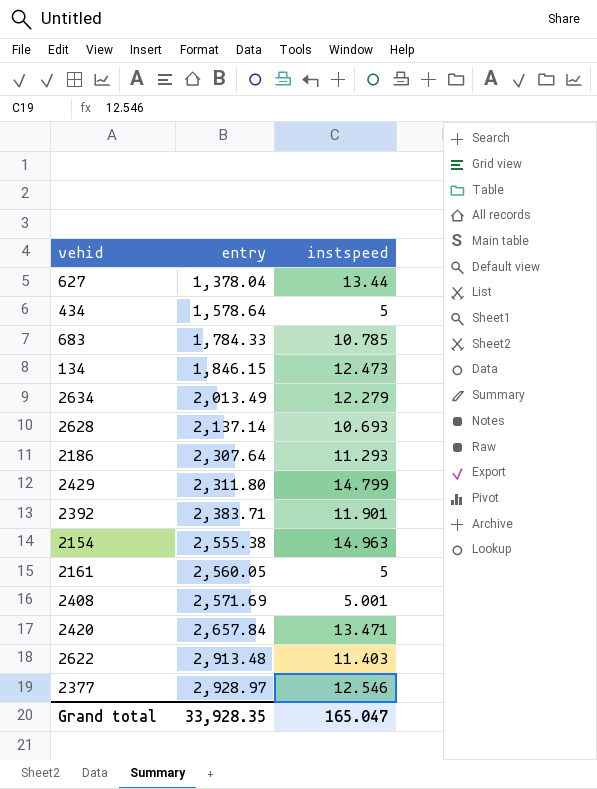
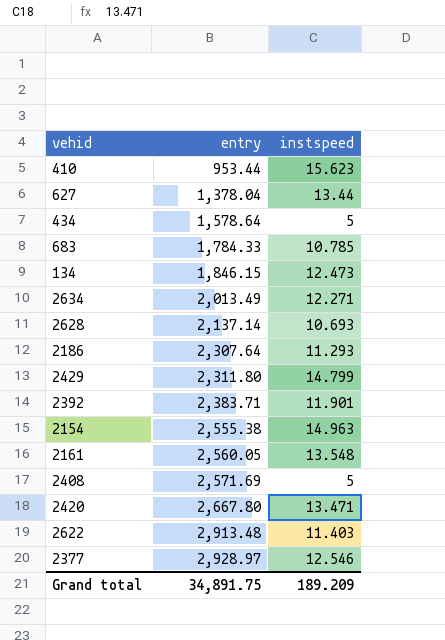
row 410: none -> 953.44 | 15.623
2634 | instspeed: 12.279 -> 12.271
2161 | instspeed: 5 -> 13.548
2408 | instspeed: 5.001 -> 5
2420 | entry: 2,657.84 -> 2,667.80
Grand total | entry: 33,928.35 -> 34,891.75
Grand total | instspeed: 165.047 -> 189.209

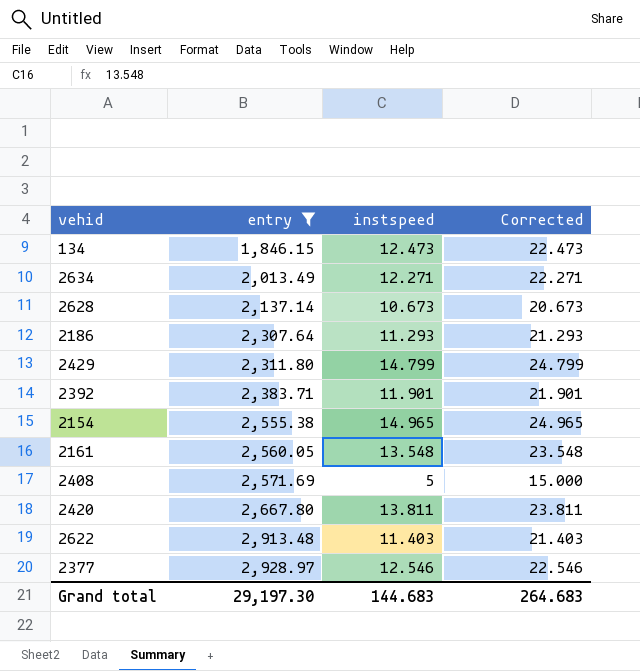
filter: none -> entry >= 1,846.15
column Corrected | formula: none -> [instspeed] + 10
2628 | instspeed: 10.693 -> 10.673
2154 | instspeed: 14.963 -> 14.965
2420 | instspeed: 13.471 -> 13.811
Grand total | entry: 34,891.75 -> 29,197.30
Grand total | instspeed: 189.209 -> 144.683

